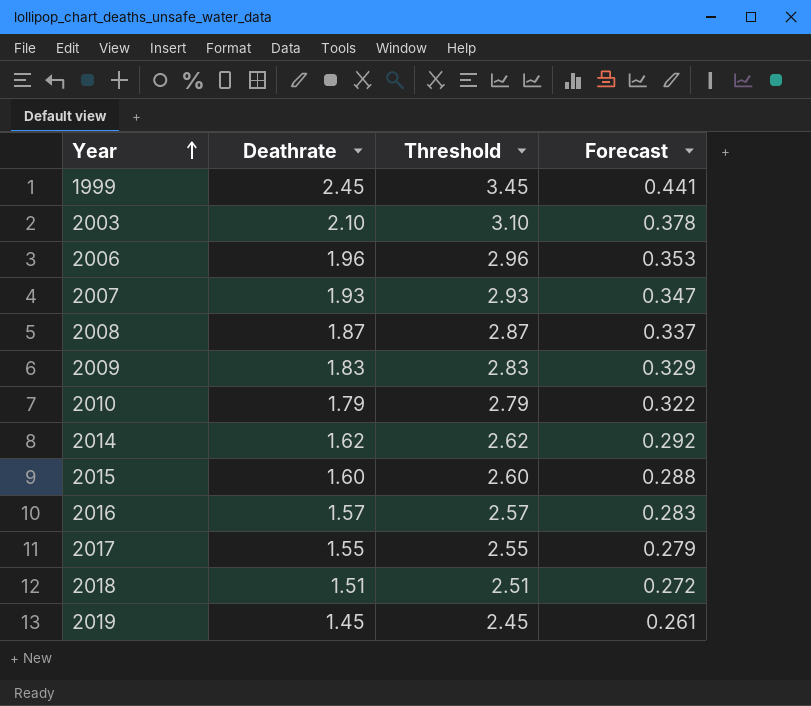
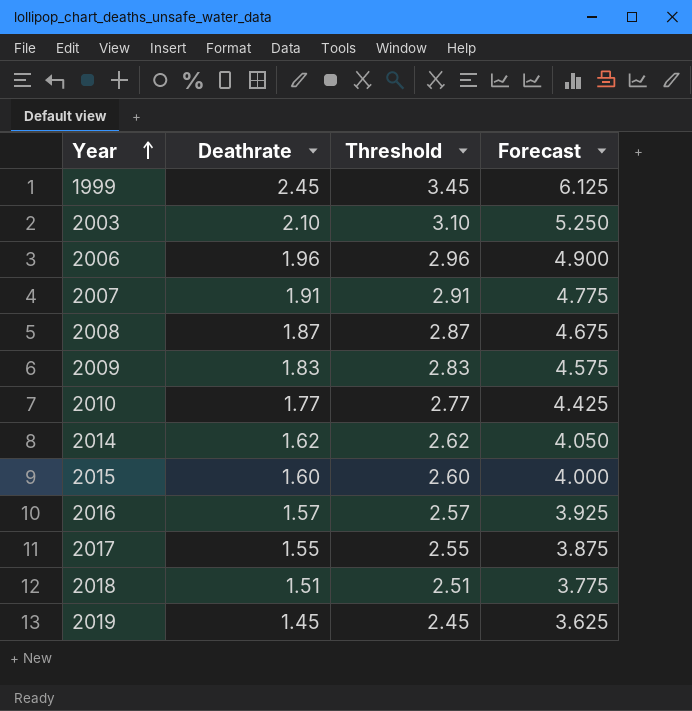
column Forecast | formula: [Deathrate] * 0.18 -> [Deathrate] * 2.5
2007 | Deathrate: 1.93 -> 1.91
2007 | Threshold: 2.93 -> 2.91
2010 | Deathrate: 1.79 -> 1.77
2010 | Threshold: 2.79 -> 2.77

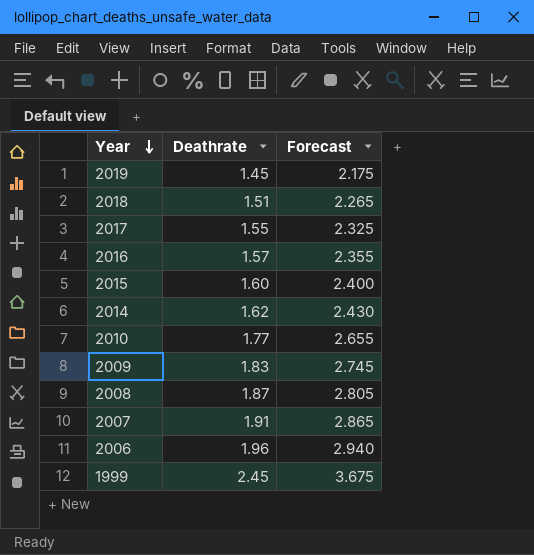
row order: Year ascending -> Year descending
column Threshold | formula: [Deathrate] + 1 -> none
column Forecast | formula: [Deathrate] * 2.5 -> [Deathrate] * 1.5
row 2003: 2.10 | 3.10 | 5.250 -> none

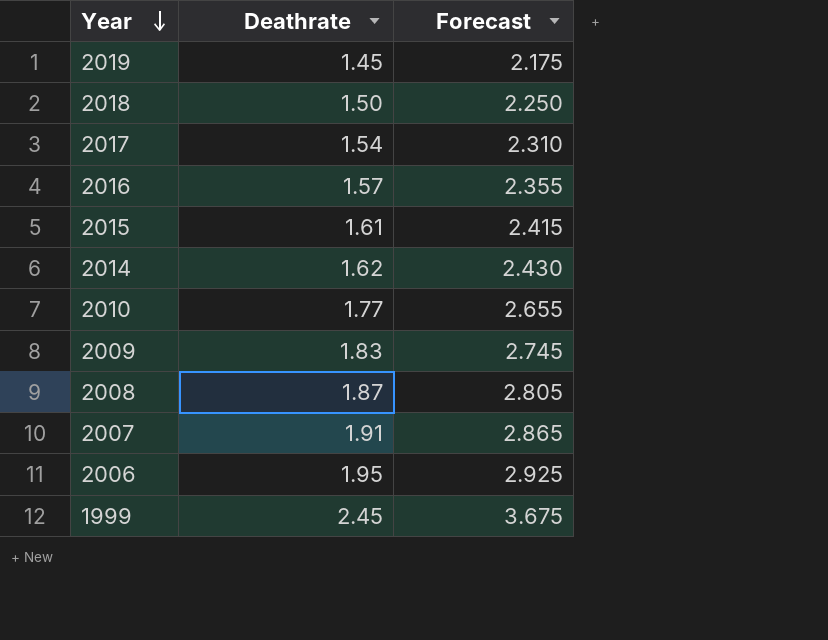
2018 | Deathrate: 1.51 -> 1.50
2018 | Forecast: 2.265 -> 2.250
2017 | Deathrate: 1.55 -> 1.54
2017 | Forecast: 2.325 -> 2.310
2015 | Deathrate: 1.60 -> 1.61
2015 | Forecast: 2.400 -> 2.415
2006 | Deathrate: 1.96 -> 1.95
2006 | Forecast: 2.940 -> 2.925

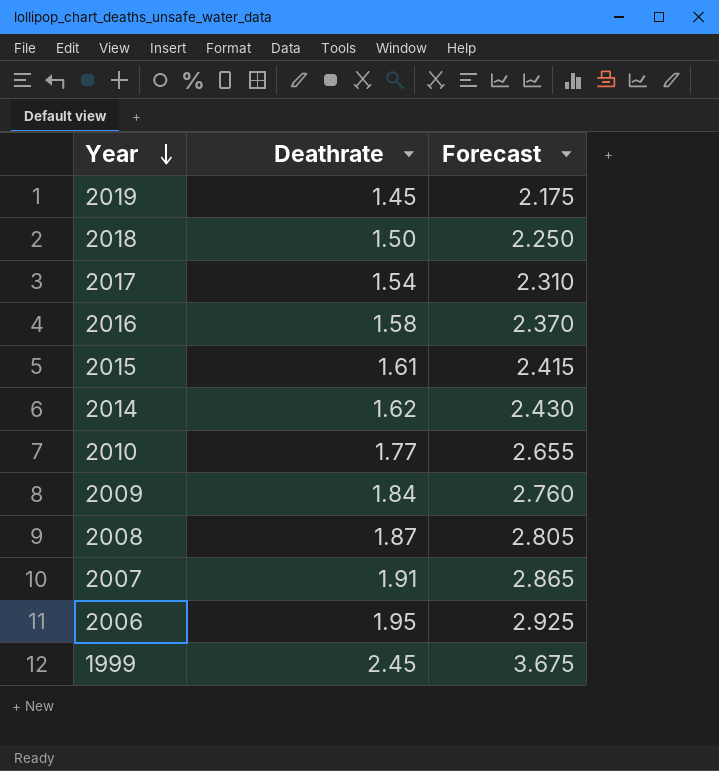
2016 | Deathrate: 1.57 -> 1.58
2016 | Forecast: 2.355 -> 2.370
2009 | Deathrate: 1.83 -> 1.84
2009 | Forecast: 2.745 -> 2.760

